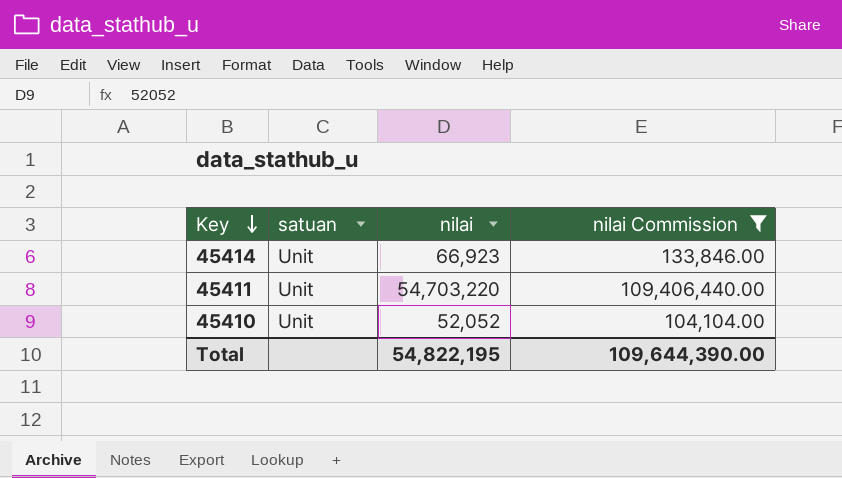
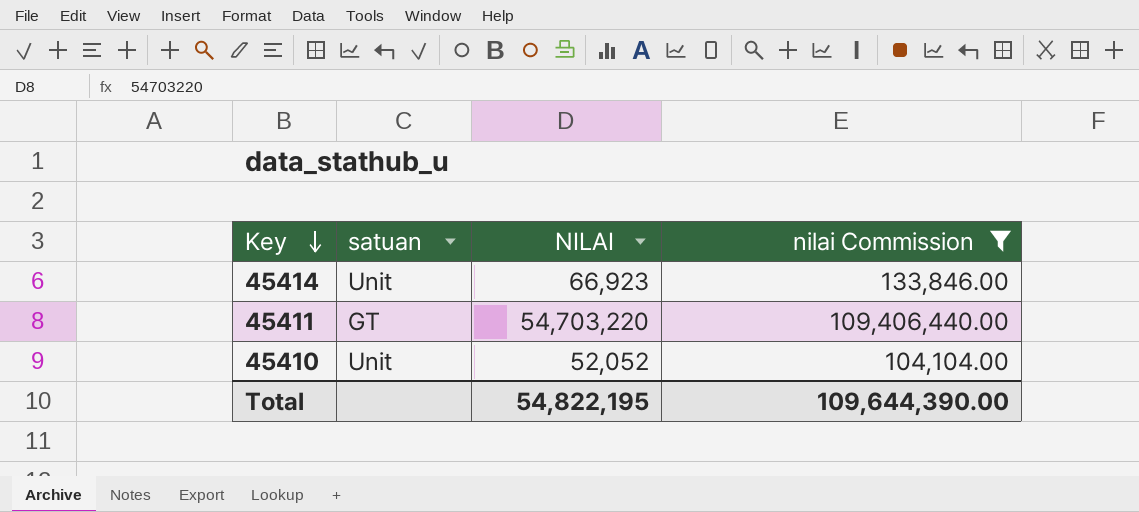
column name: nilai -> NILAI
45411 | satuan: Unit -> GT

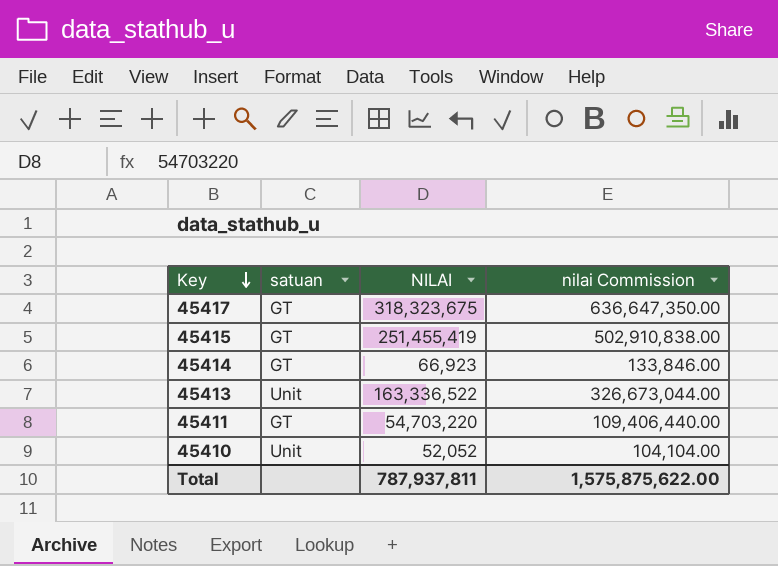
filter: nilai Commission <= 109,406,440.00 -> none
45414 | satuan: Unit -> GT
Total | NILAI: 54,822,195 -> 787,937,811
Total | nilai Commission: 109,644,390.00 -> 1,575,875,622.00

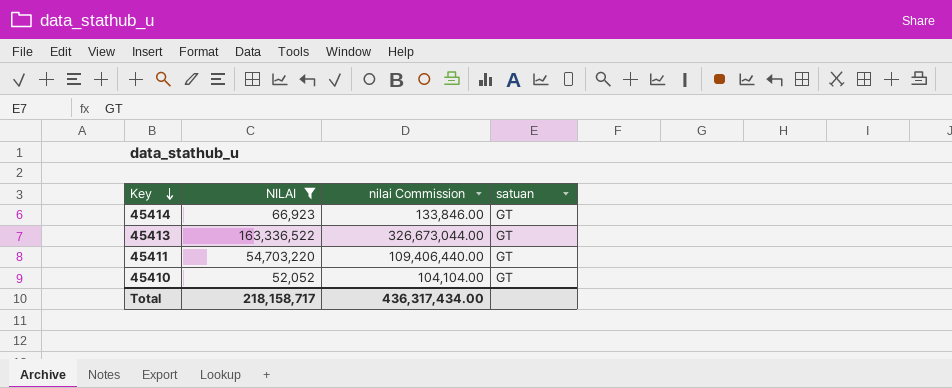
filter: none -> NILAI <= 163,336,522
column satuan | position: 2 -> 4
45413 | satuan: Unit -> GT
45410 | satuan: Unit -> GT
Total | NILAI: 787,937,811 -> 218,158,717
Total | nilai Commission: 1,575,875,622.00 -> 436,317,434.00

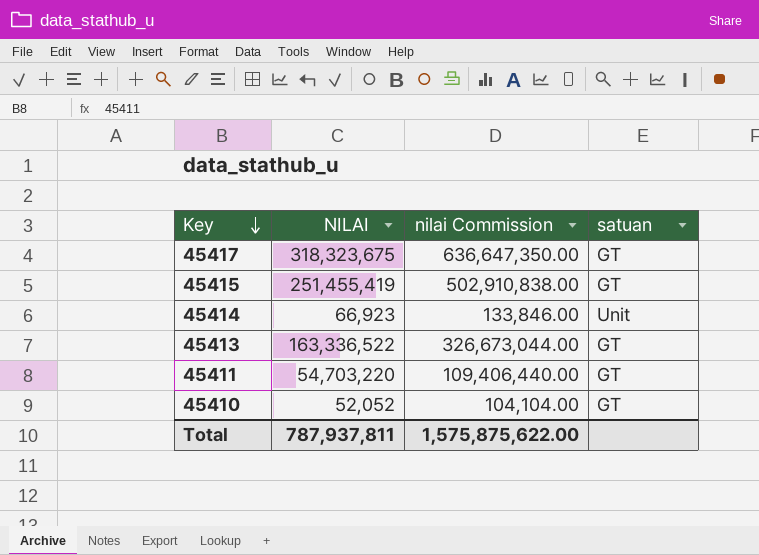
filter: NILAI <= 163,336,522 -> none
45414 | satuan: GT -> Unit
Total | NILAI: 218,158,717 -> 787,937,811
Total | nilai Commission: 436,317,434.00 -> 1,575,875,622.00

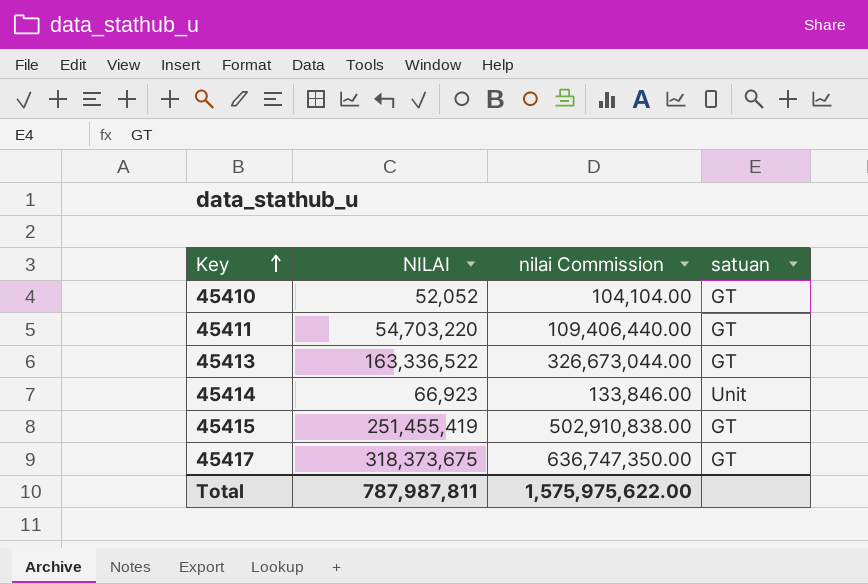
row order: Key descending -> Key ascending
45417 | NILAI: 318,323,675 -> 318,373,675
45417 | nilai Commission: 636,647,350.00 -> 636,747,350.00
Total | NILAI: 787,937,811 -> 787,987,811
Total | nilai Commission: 1,575,875,622.00 -> 1,575,975,622.00

